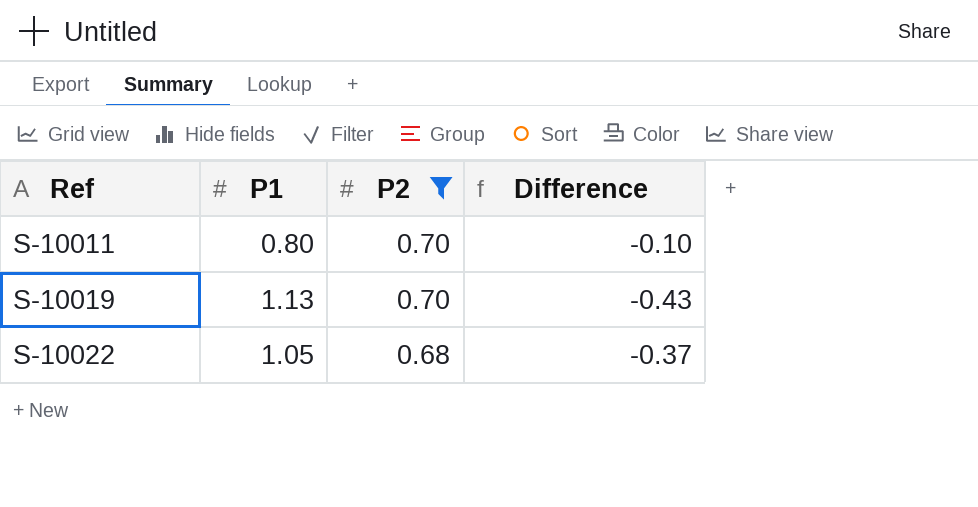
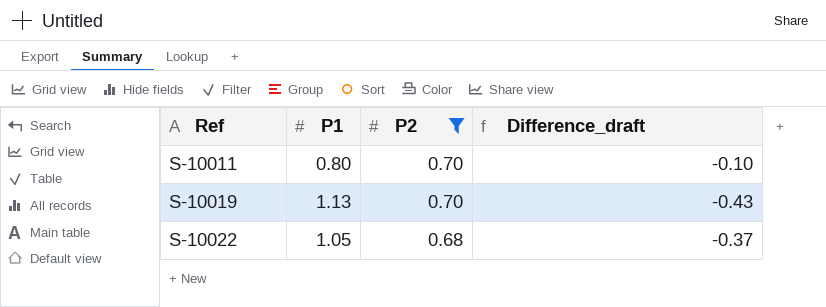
column name: Difference -> Difference_draft

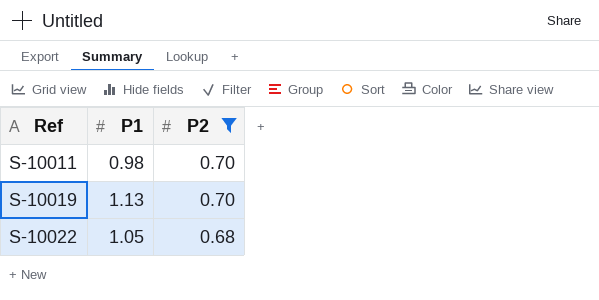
column Difference_draft | formula: [P2] - [P1] -> none
S-10011 | P1: 0.80 -> 0.98

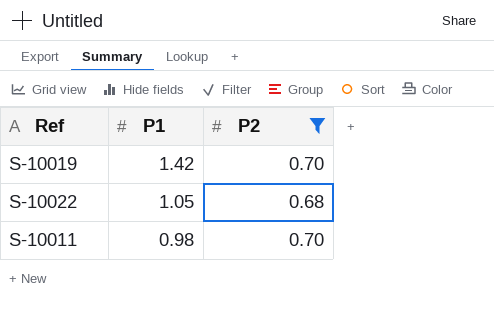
row order: Ref ascending -> P1 descending
S-10019 | P1: 1.13 -> 1.42

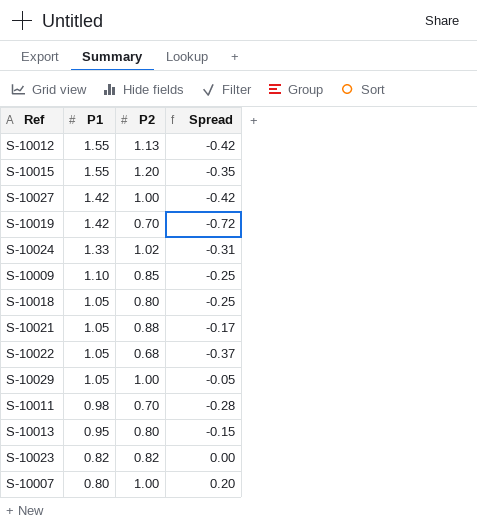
filter: P2 <= 0.70 -> none
column Spread | formula: none -> [P2] - [P1]

